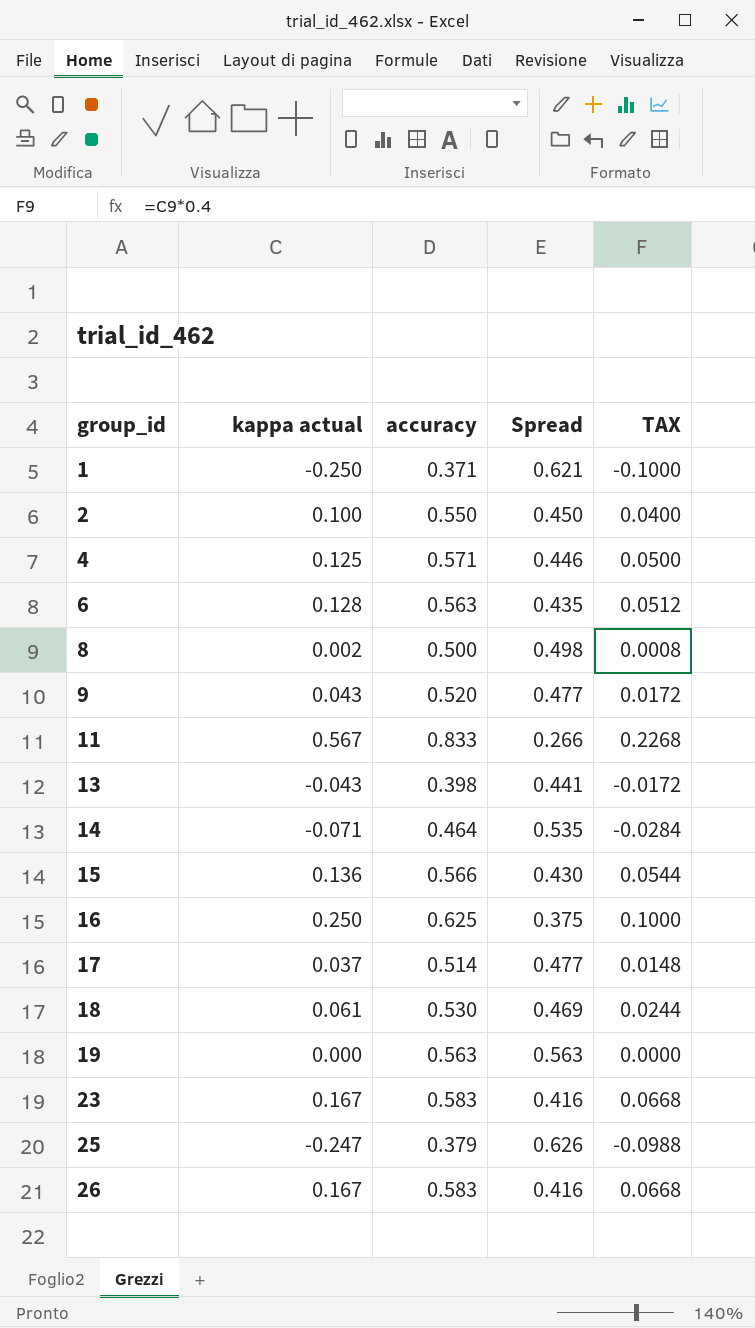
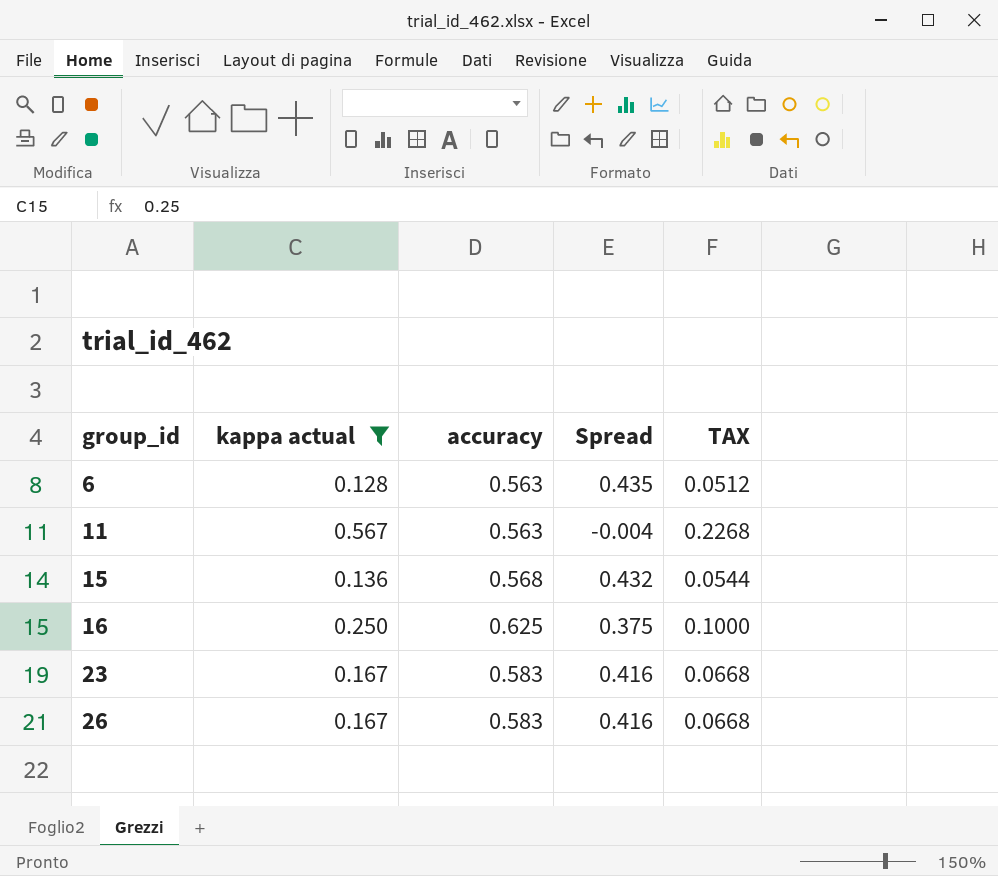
filter: none -> kappa actual >= 0.128
11 | accuracy: 0.833 -> 0.563
11 | Spread: 0.266 -> -0.004
15 | accuracy: 0.566 -> 0.568
15 | Spread: 0.430 -> 0.432

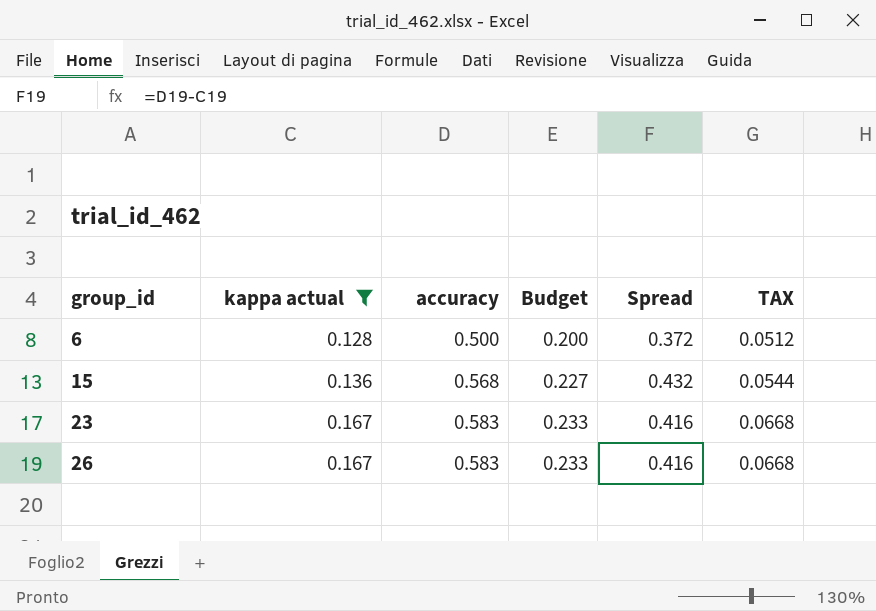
column Budget | formula: none -> [accuracy] * 0.4
row 11: 0.567 | 0.563 | -0.004 | 0.2268 -> none
row 16: 0.250 | 0.625 | 0.375 | 0.1000 -> none
6 | accuracy: 0.563 -> 0.500
6 | Spread: 0.435 -> 0.372

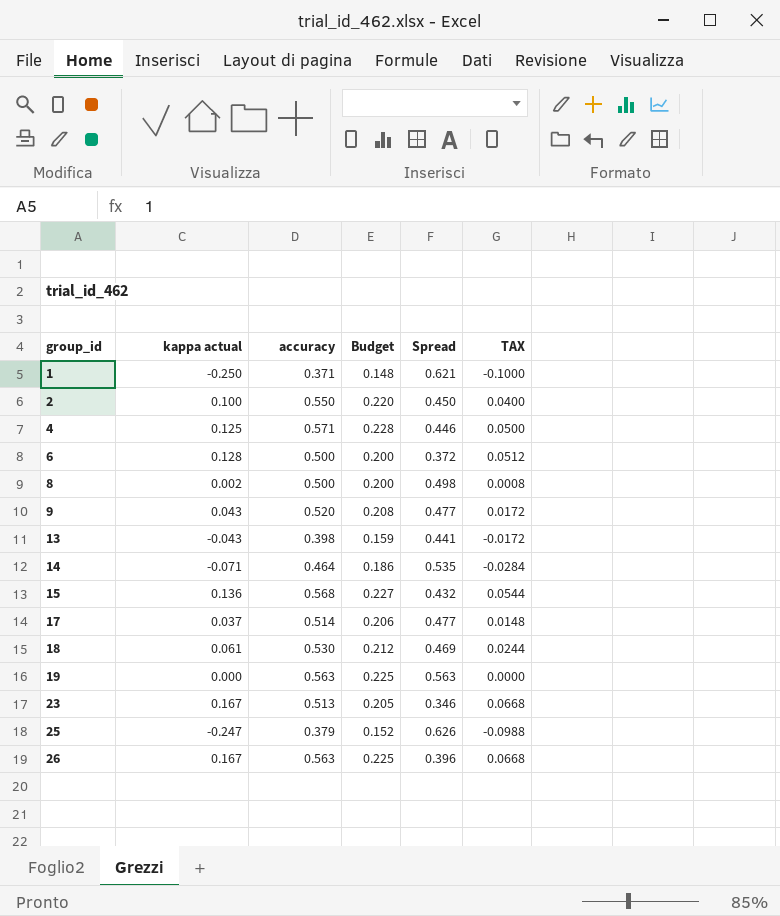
filter: kappa actual >= 0.128 -> none
23 | accuracy: 0.583 -> 0.513
23 | Budget: 0.233 -> 0.205
23 | Spread: 0.416 -> 0.346
26 | accuracy: 0.583 -> 0.563
26 | Budget: 0.233 -> 0.225
26 | Spread: 0.416 -> 0.396

